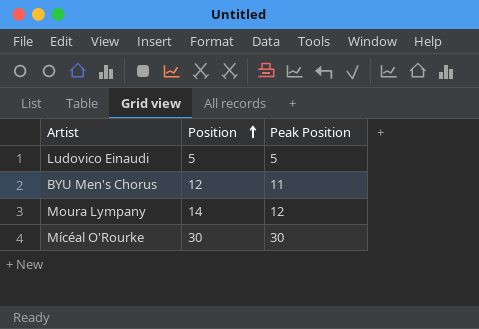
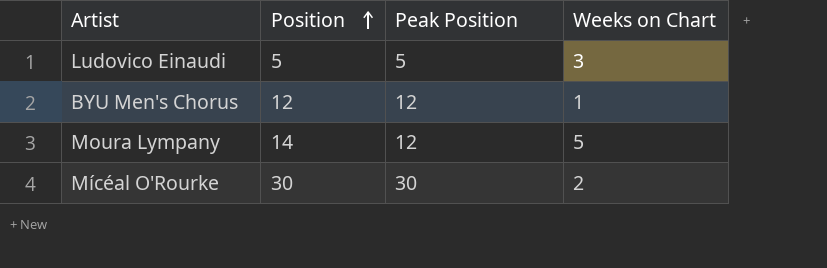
column Weeks on Chart | position: none -> 4
BYU Men's Chorus | Peak Position: 11 -> 12

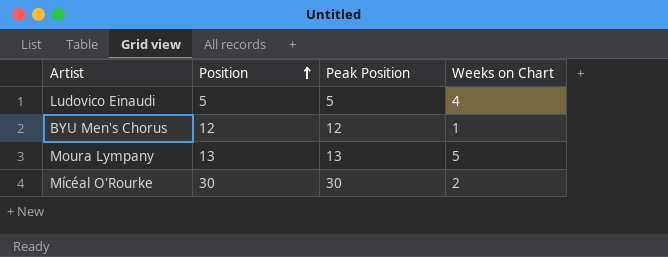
Ludovico Einaudi | Weeks on Chart: 3 -> 4
Moura Lympany | Position: 14 -> 13
Moura Lympany | Peak Position: 12 -> 13

